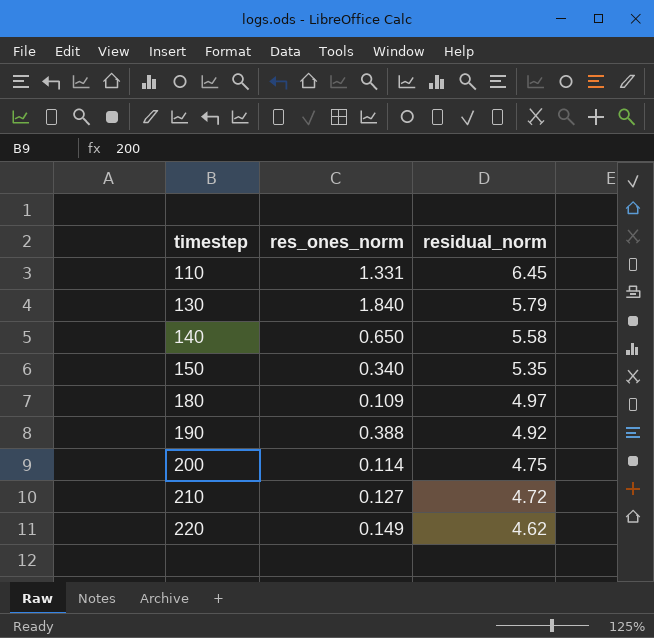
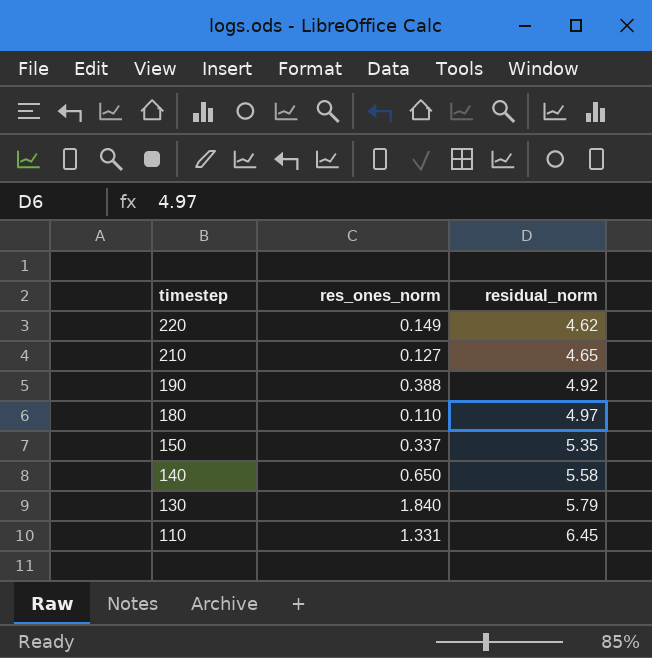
row order: timestep ascending -> timestep descending
row 200: 0.114 | 4.75 -> none
210 | residual_norm: 4.72 -> 4.65
180 | res_ones_norm: 0.109 -> 0.110
150 | res_ones_norm: 0.340 -> 0.337

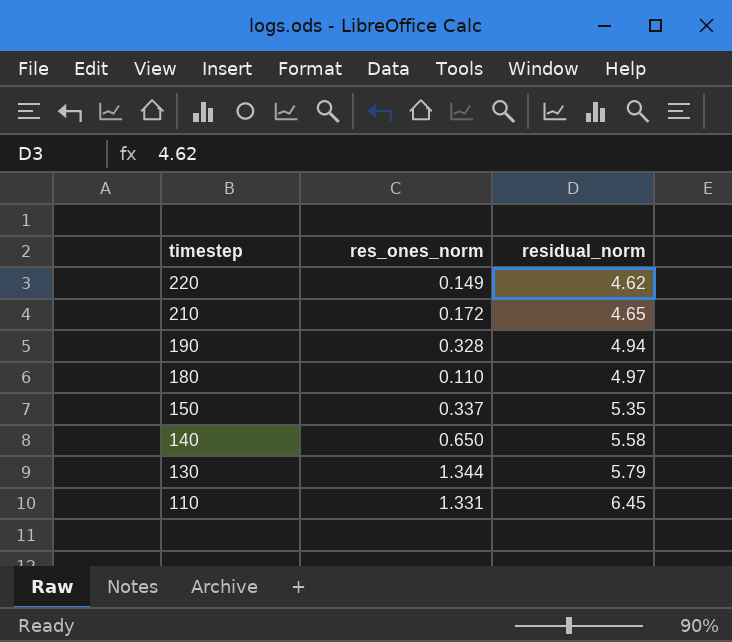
210 | res_ones_norm: 0.127 -> 0.172
190 | res_ones_norm: 0.388 -> 0.328
190 | residual_norm: 4.92 -> 4.94
130 | res_ones_norm: 1.840 -> 1.344

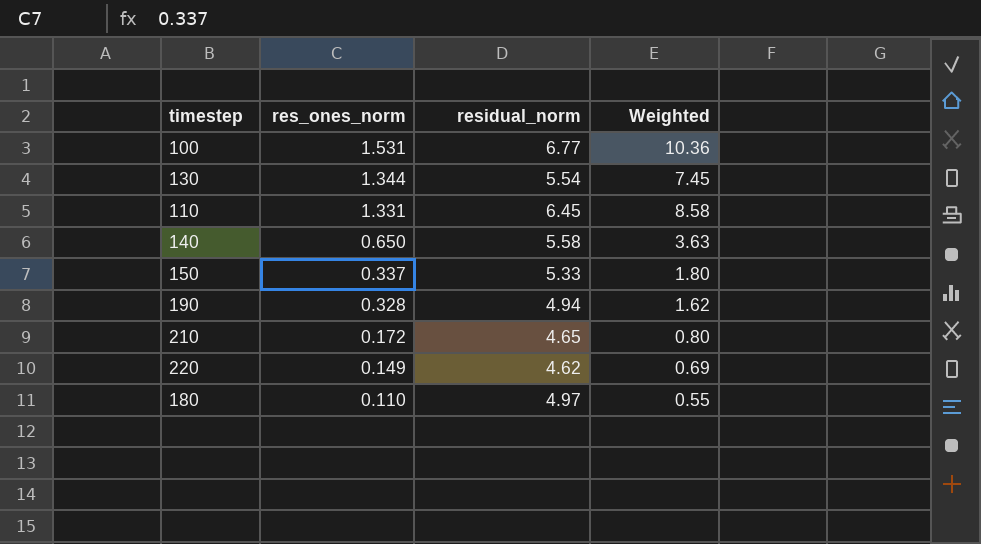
row order: timestep descending -> res_ones_norm descending
column Weighted | formula: none -> [res_ones_norm] * [residual_norm]
row 100: none -> 1.531 | 6.77 | 10.36
130 | residual_norm: 5.79 -> 5.54
150 | residual_norm: 5.35 -> 5.33

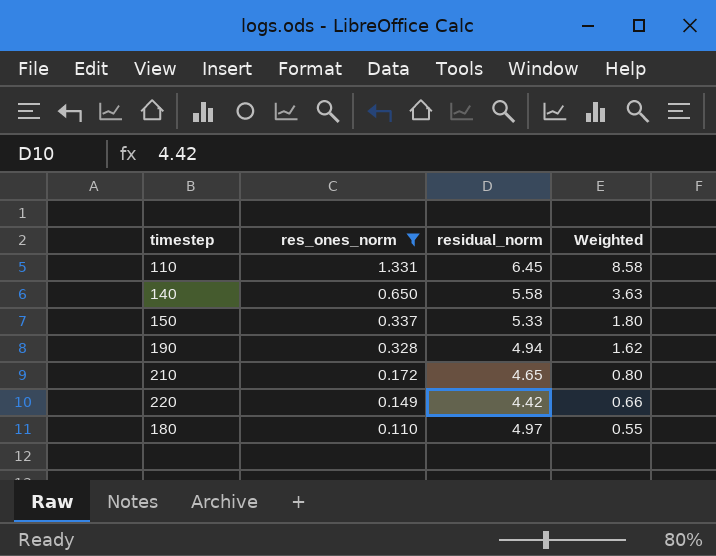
filter: none -> res_ones_norm <= 1.331
220 | residual_norm: 4.62 -> 4.42
220 | Weighted: 0.69 -> 0.66

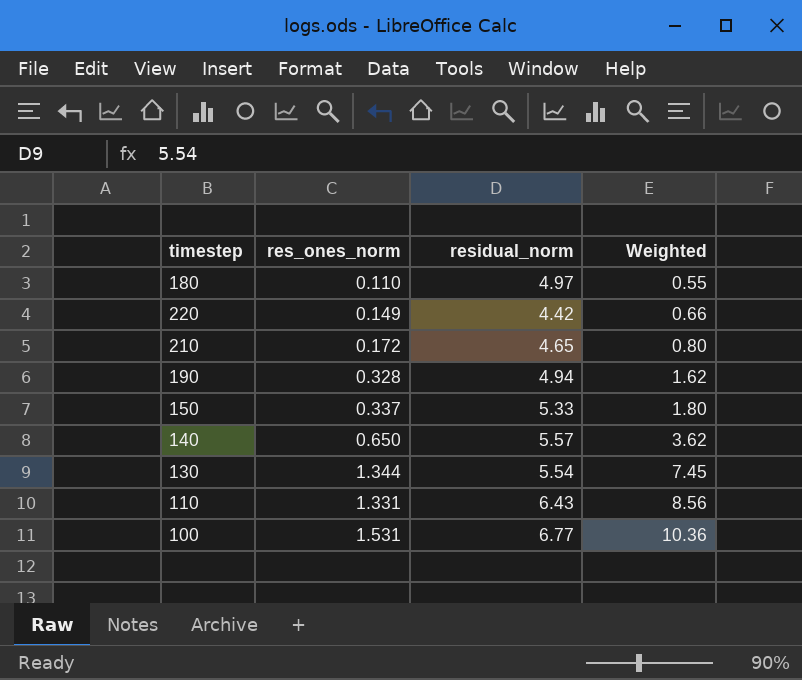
filter: res_ones_norm <= 1.331 -> none
row order: res_ones_norm descending -> Weighted ascending
140 | residual_norm: 5.58 -> 5.57
140 | Weighted: 3.63 -> 3.62
110 | residual_norm: 6.45 -> 6.43
110 | Weighted: 8.58 -> 8.56

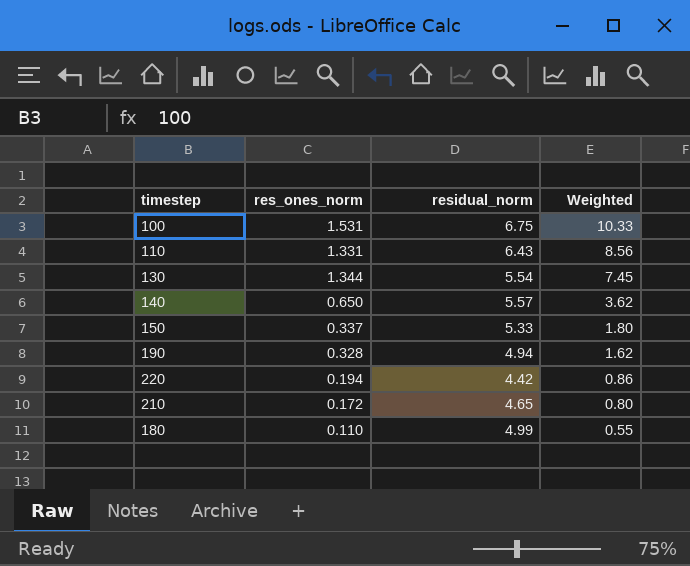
row order: Weighted ascending -> Weighted descending
100 | residual_norm: 6.77 -> 6.75
100 | Weighted: 10.36 -> 10.33
220 | res_ones_norm: 0.149 -> 0.194
220 | Weighted: 0.66 -> 0.86
180 | residual_norm: 4.97 -> 4.99

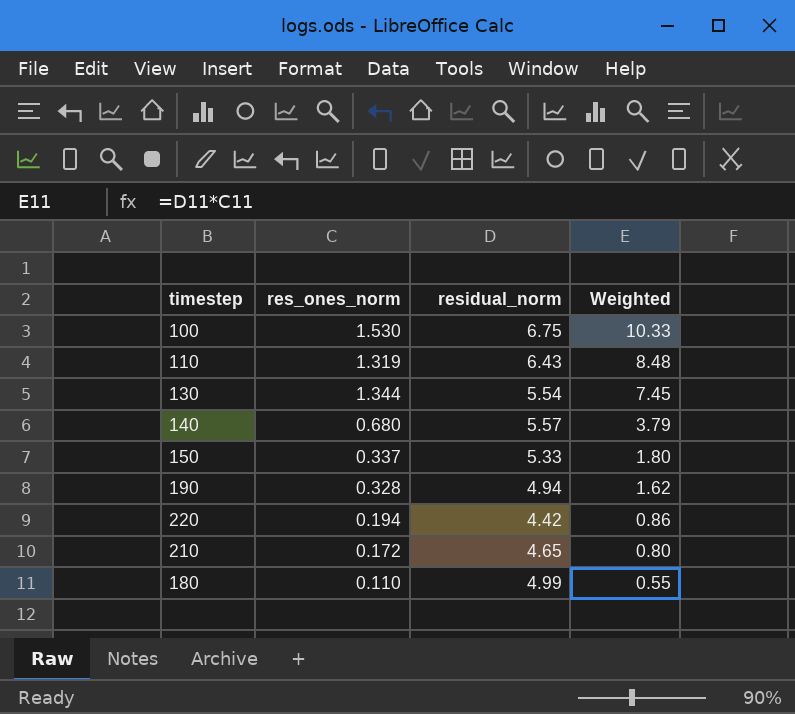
100 | res_ones_norm: 1.531 -> 1.530
110 | res_ones_norm: 1.331 -> 1.319
110 | Weighted: 8.56 -> 8.48
140 | res_ones_norm: 0.650 -> 0.680
140 | Weighted: 3.62 -> 3.79

